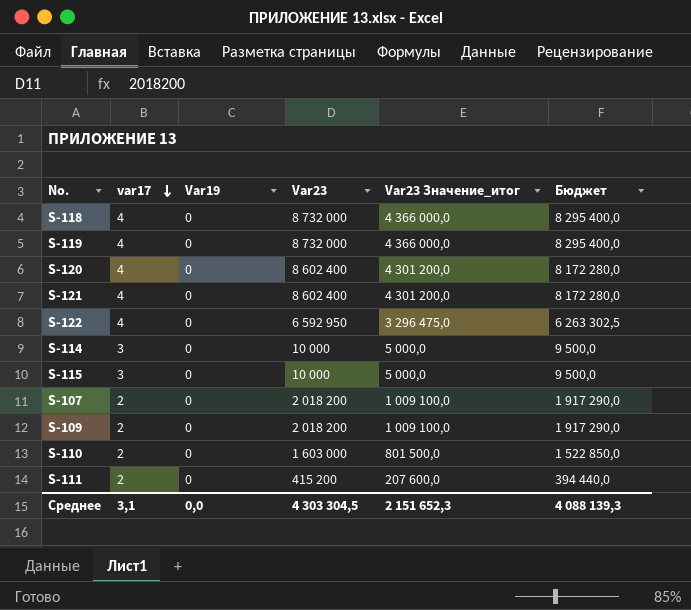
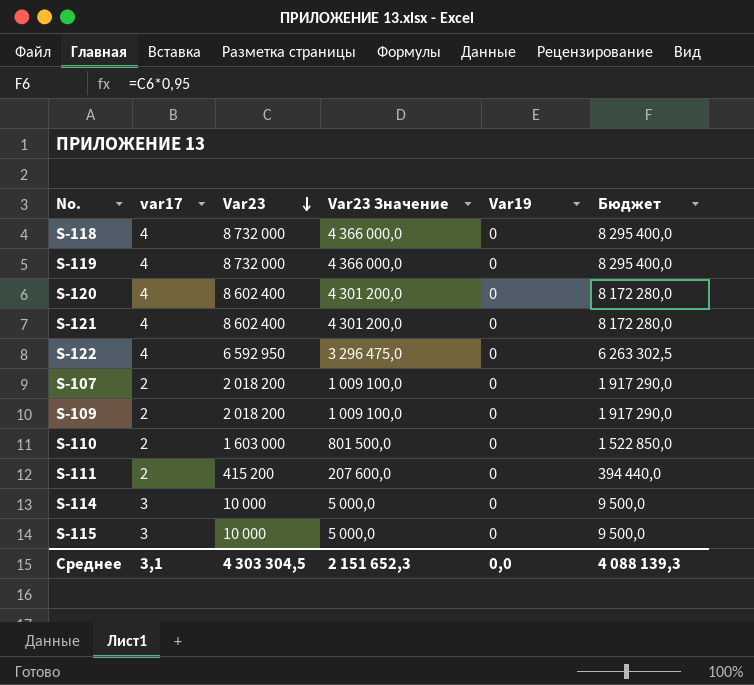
row order: var17 descending -> Var23 descending
column name: Var23 Значение_итог -> Var23 Значение
column Var19 | position: 3 -> 5

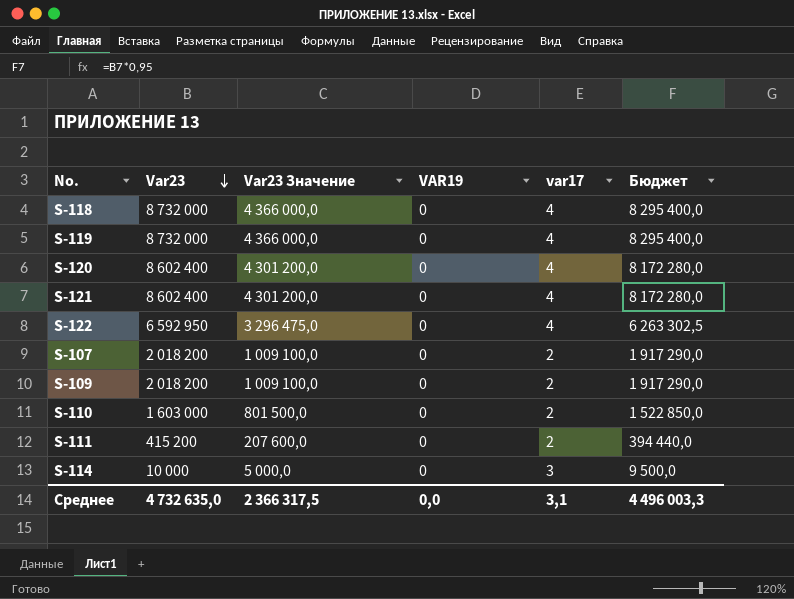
column name: Var19 -> VAR19
column var17 | position: 2 -> 5
row S-115: 3 | 10 000 | 5 000,0 | 0 | 9 500,0 -> none
Среднее | Var23: 4 303 304,5 -> 4 732 635,0
Среднее | Var23 Значение: 2 151 652,3 -> 2 366 317,5
Среднее | Бюджет: 4 088 139,3 -> 4 496 003,3

